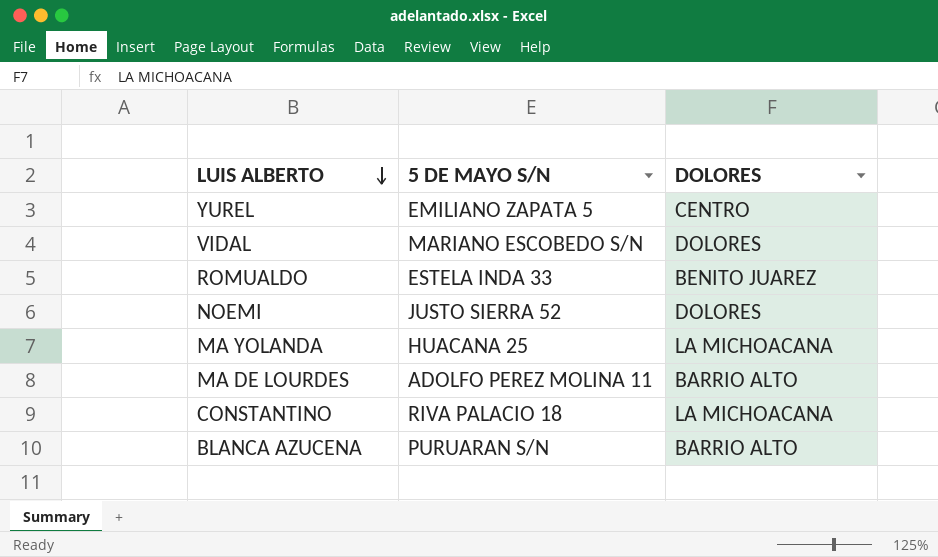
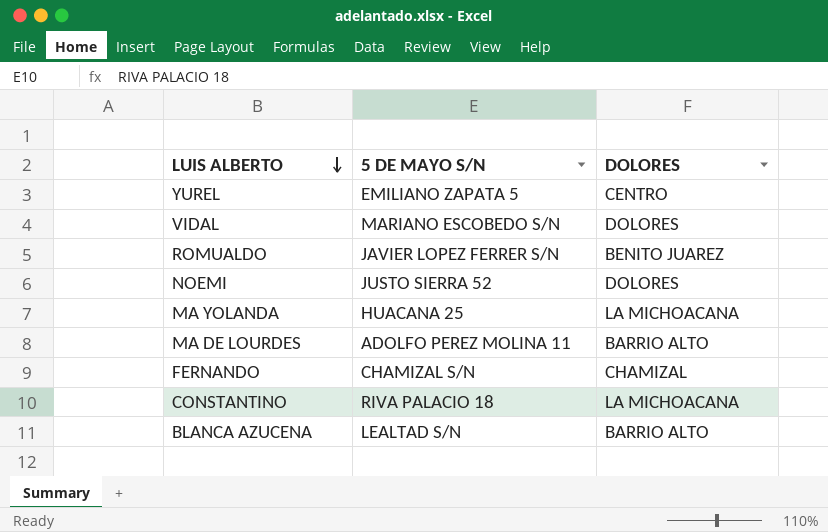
ROMUALDO | 5 DE MAYO S/N: ESTELA INDA 33 -> JAVIER LOPEZ FERRER S/N
row FERNANDO: none -> CHAMIZAL S/N | CHAMIZAL
BLANCA AZUCENA | 5 DE MAYO S/N: PURUARAN S/N -> LEALTAD S/N

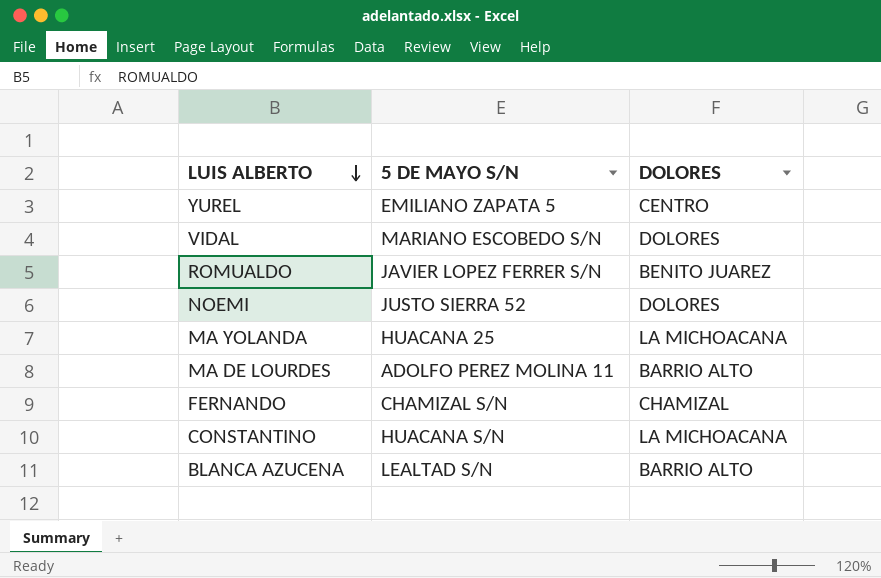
CONSTANTINO | 5 DE MAYO S/N: RIVA PALACIO 18 -> HUACANA S/N

